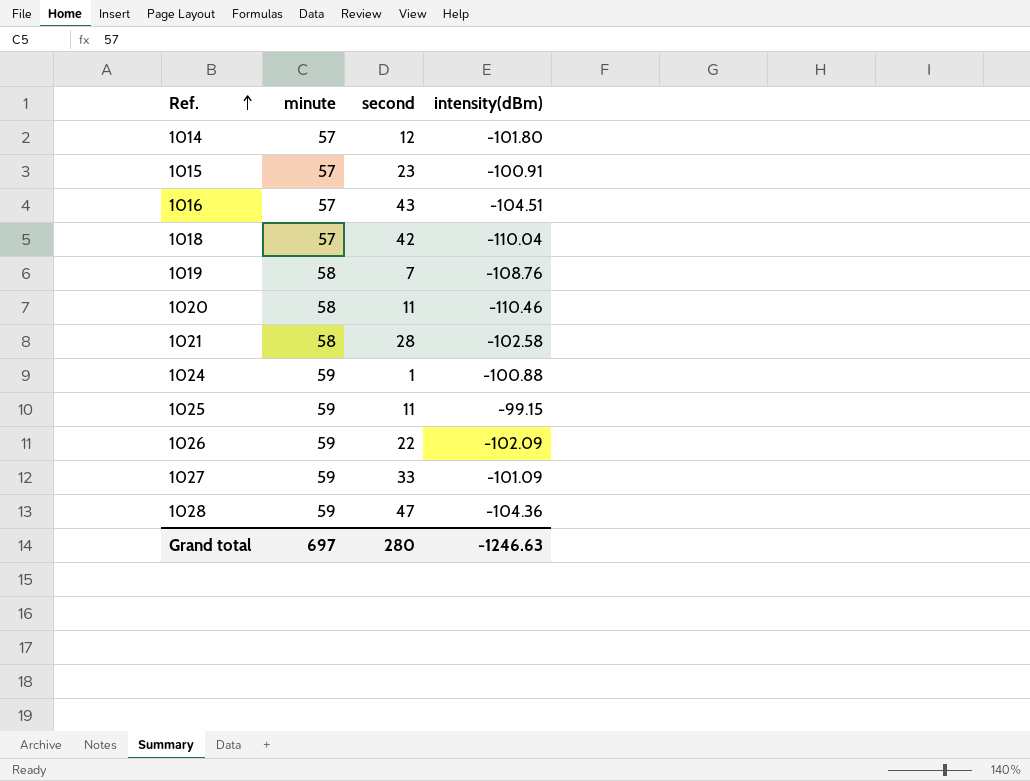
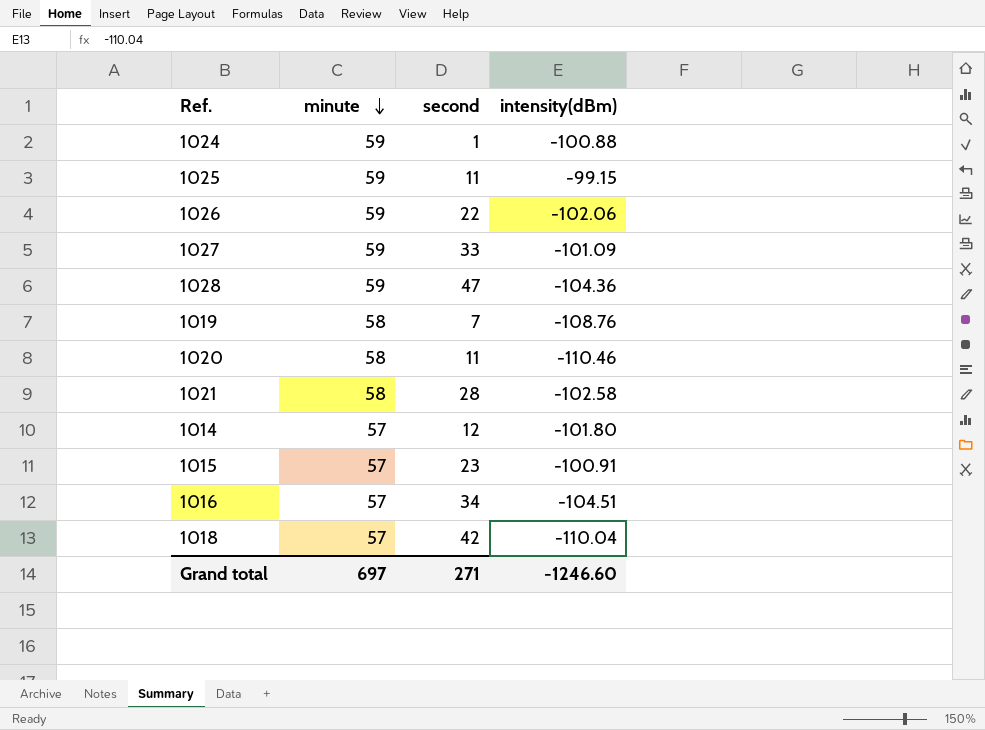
row order: Ref. ascending -> minute descending
1026 | intensity(dBm): -102.09 -> -102.06
1016 | second: 43 -> 34
Grand total | second: 280 -> 271
Grand total | intensity(dBm): -1246.63 -> -1246.60

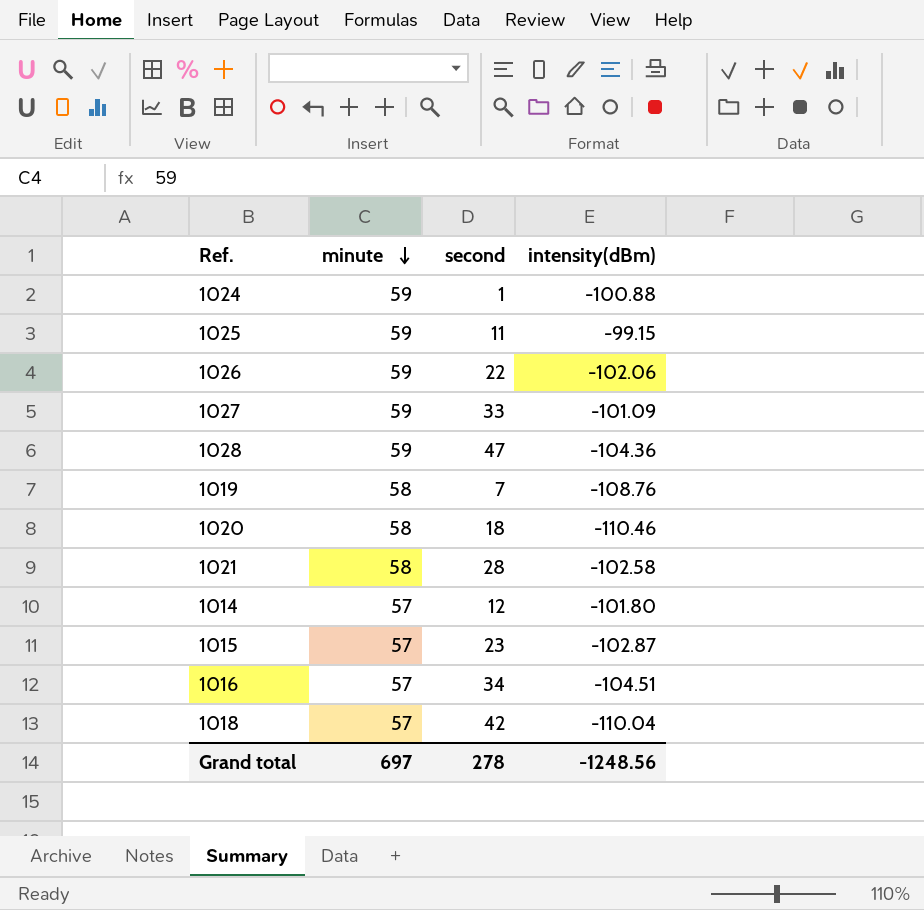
1020 | second: 11 -> 18
1015 | intensity(dBm): -100.91 -> -102.87
Grand total | second: 271 -> 278
Grand total | intensity(dBm): -1246.60 -> -1248.56

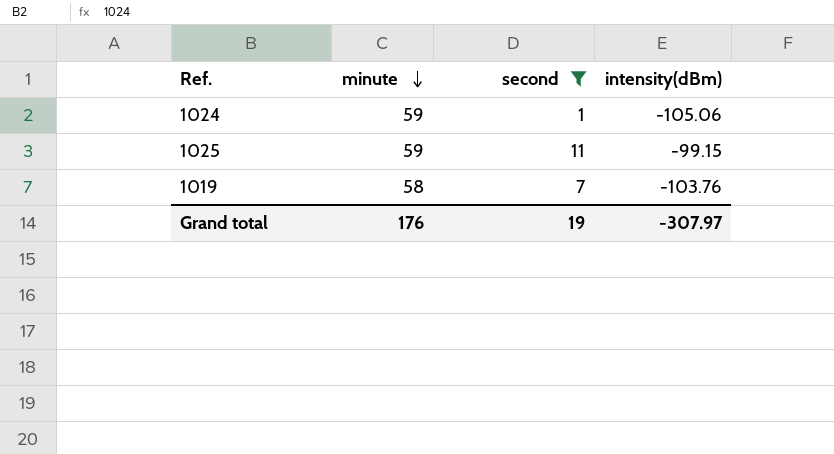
filter: none -> second <= 11
1024 | intensity(dBm): -100.88 -> -105.06
1019 | intensity(dBm): -108.76 -> -103.76
Grand total | minute: 697 -> 176
Grand total | second: 278 -> 19
Grand total | intensity(dBm): -1248.56 -> -307.97

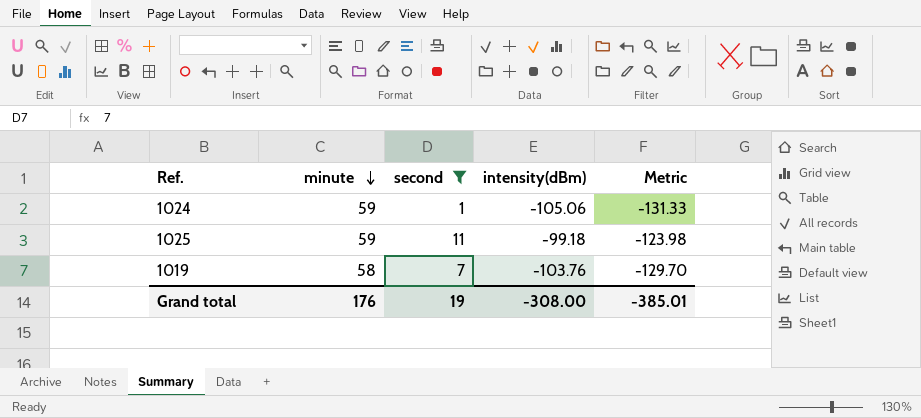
column Metric | formula: none -> [intensity(dBm)] * 1.25
1025 | intensity(dBm): -99.15 -> -99.18
Grand total | intensity(dBm): -307.97 -> -308.00

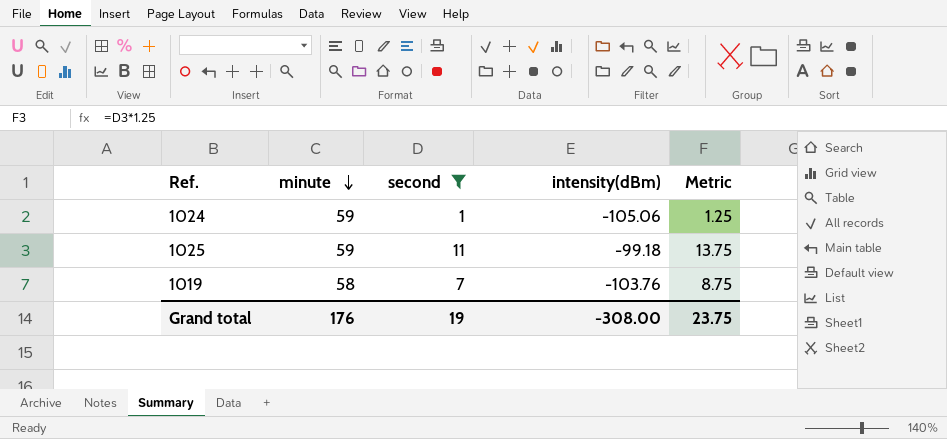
column Metric | formula: [intensity(dBm)] * 1.25 -> [second] * 1.25
Grand total | Metric: -385.01 -> 23.75

